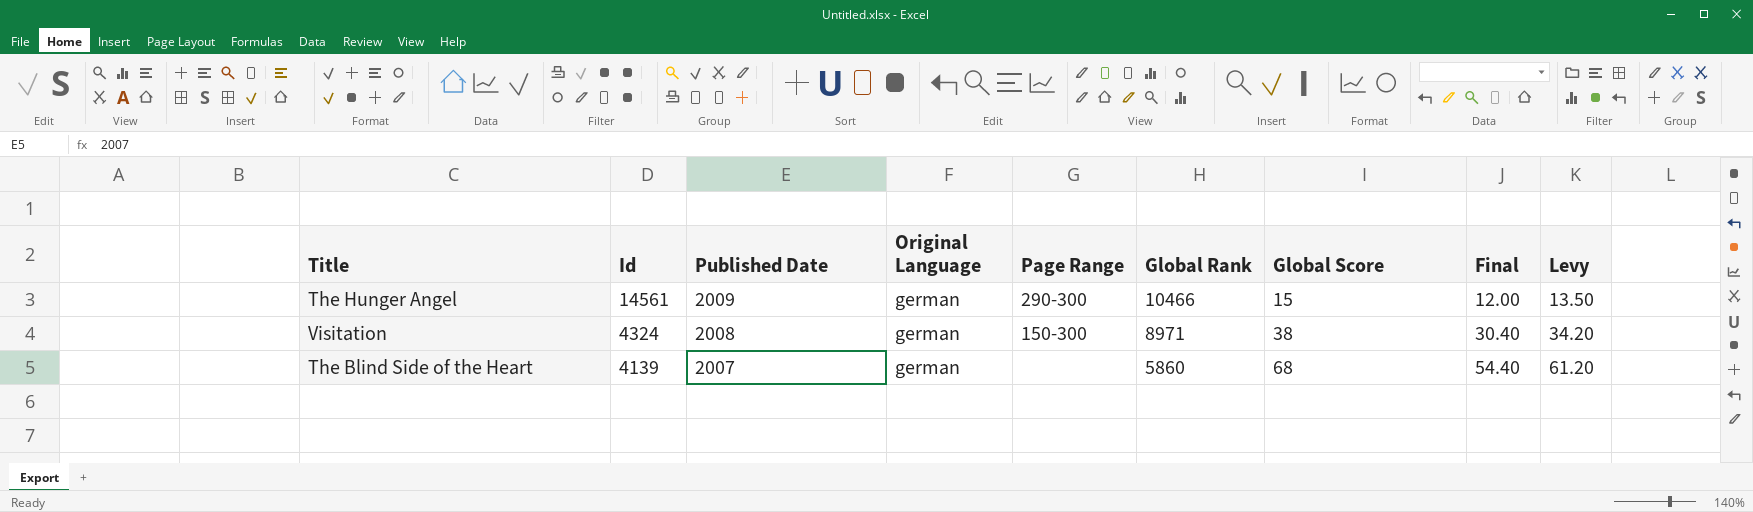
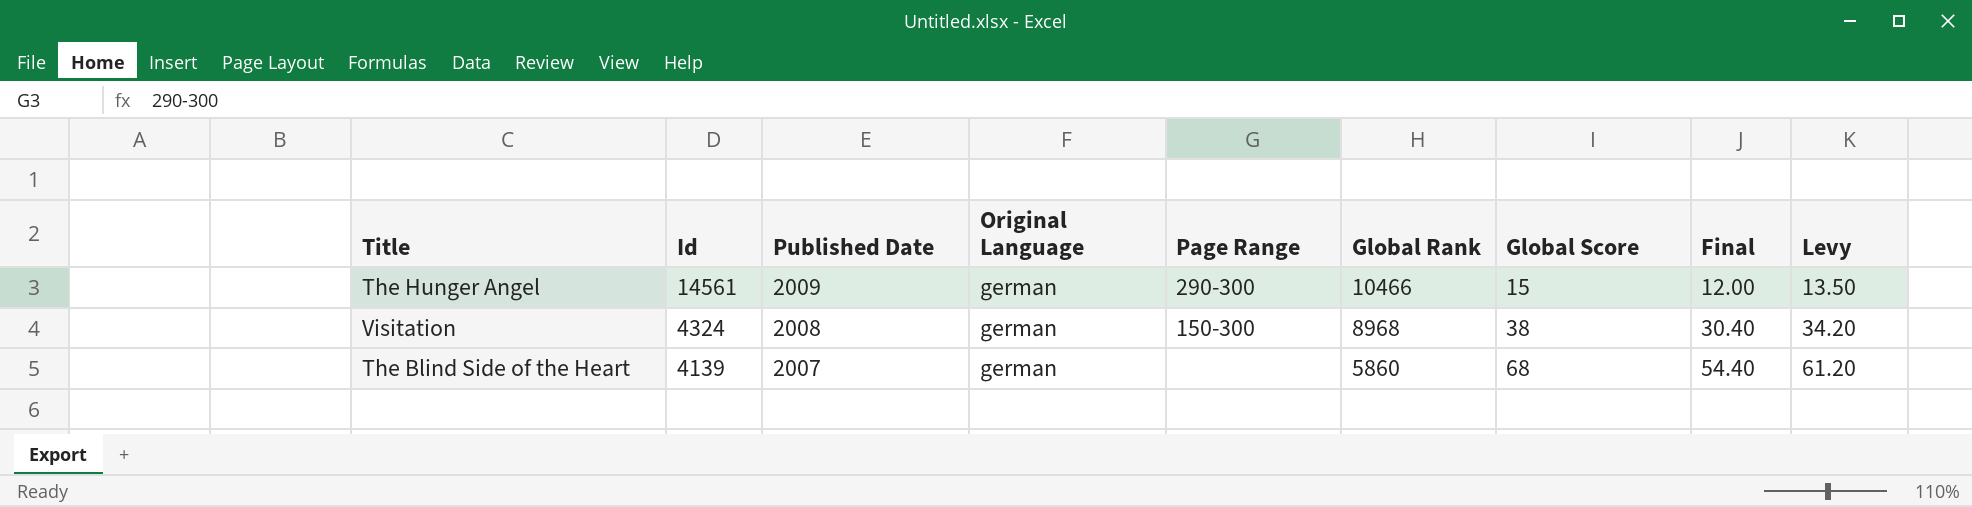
Visitation | Global Rank: 8971 -> 8968

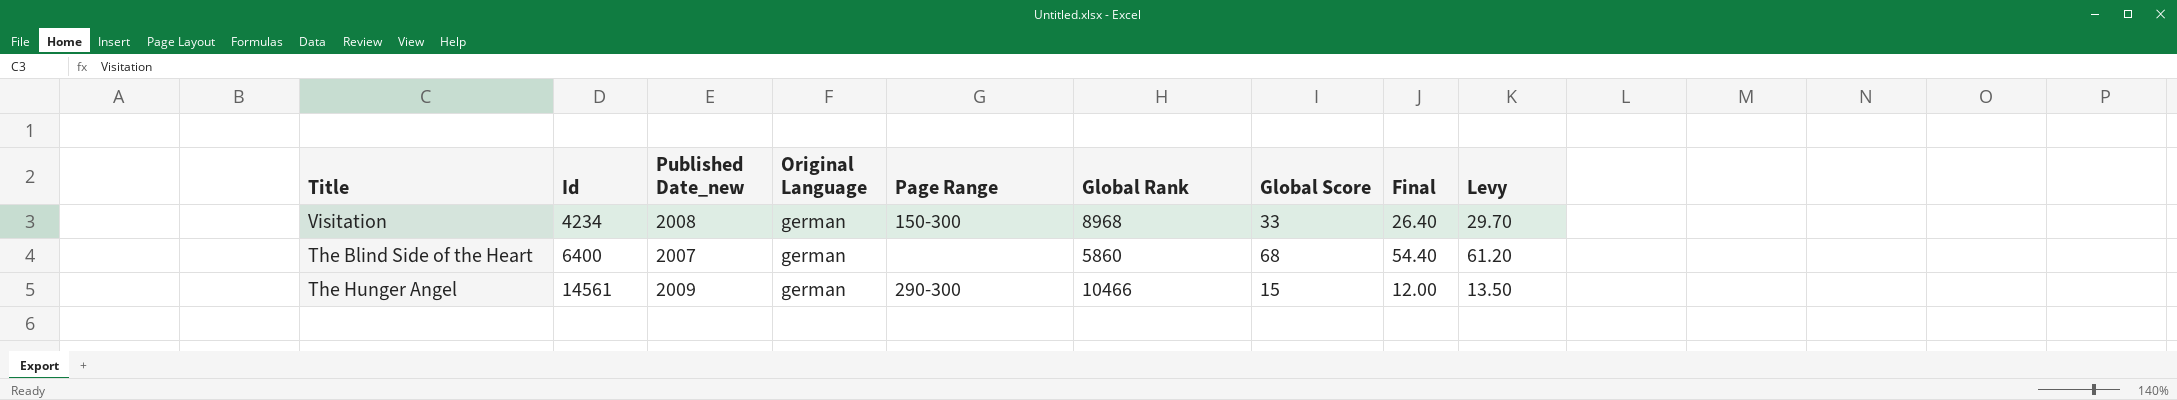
row order: Id descending -> Id ascending
column name: Published Date -> Published Date_new
Visitation | Id: 4324 -> 4234
Visitation | Global Score: 38 -> 33
Visitation | Final: 30.40 -> 26.40
Visitation | Levy: 34.20 -> 29.70
The Blind Side of the Heart | Id: 4139 -> 6400

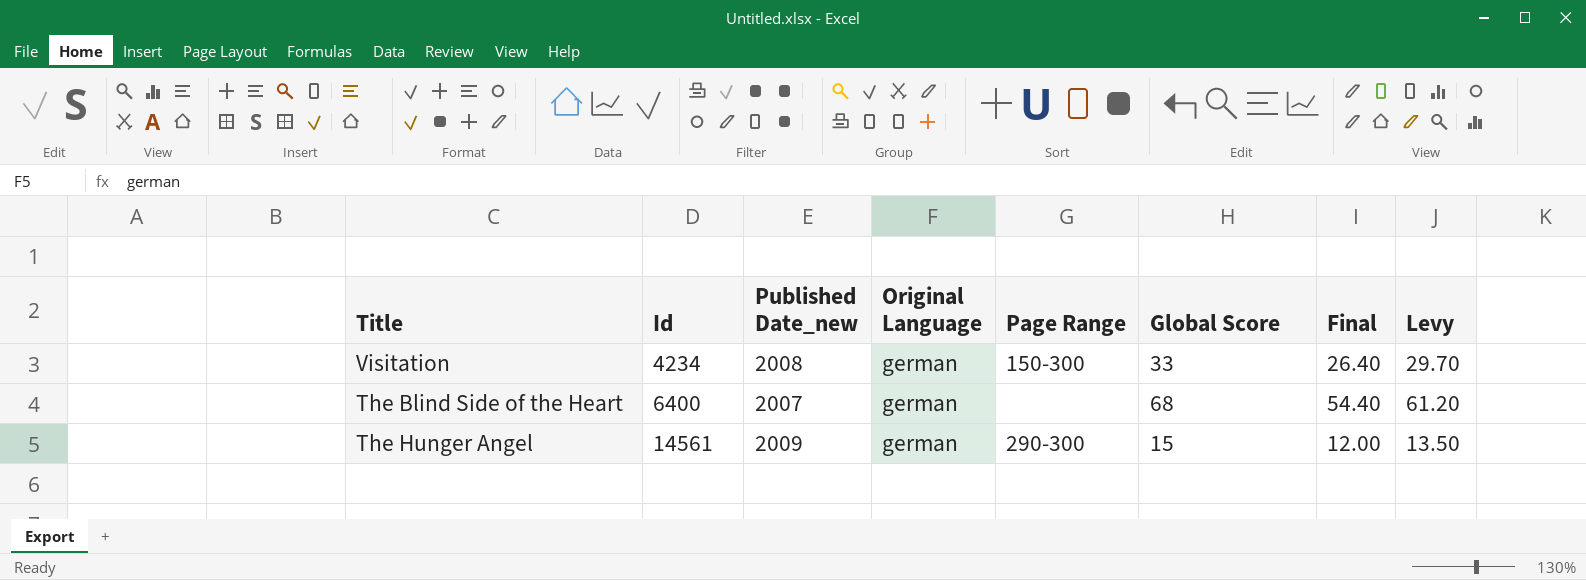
column Global Rank | position: 6 -> none

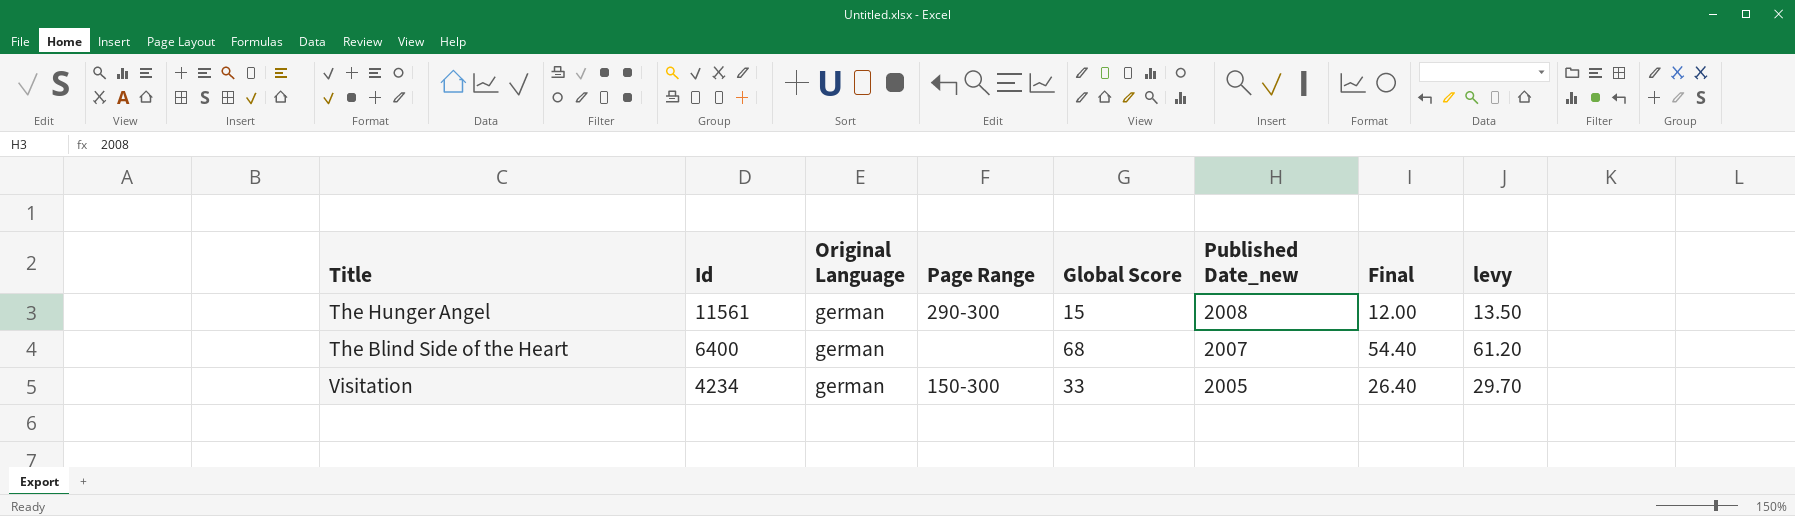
row order: Id ascending -> Id descending
column Published Date_new | position: 3 -> 6
column name: Levy -> levy
The Hunger Angel | Id: 14561 -> 11561
The Hunger Angel | Published Date_new: 2009 -> 2008
Visitation | Published Date_new: 2008 -> 2005

